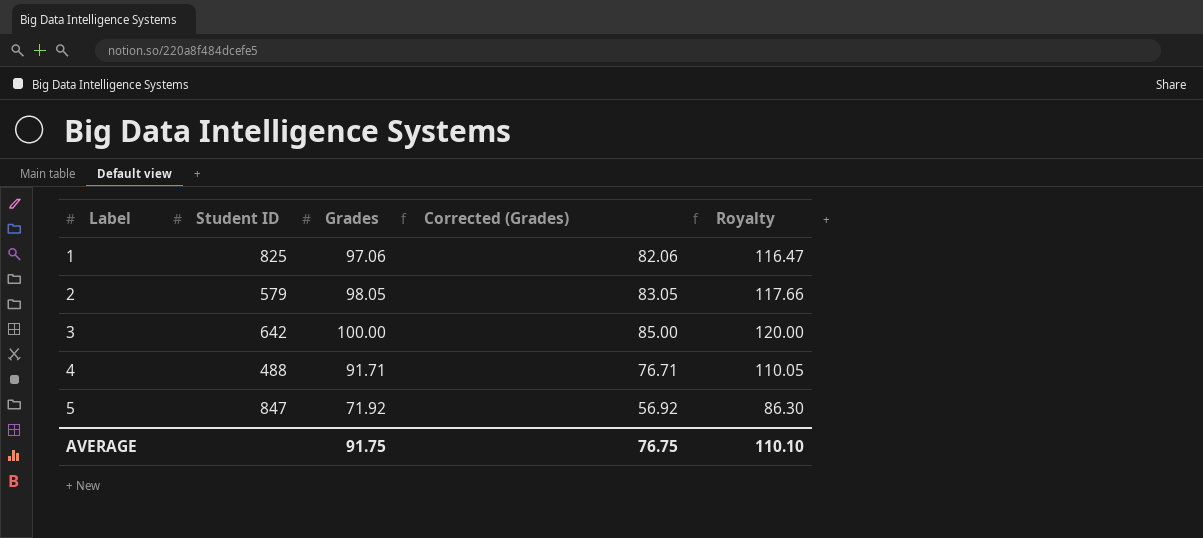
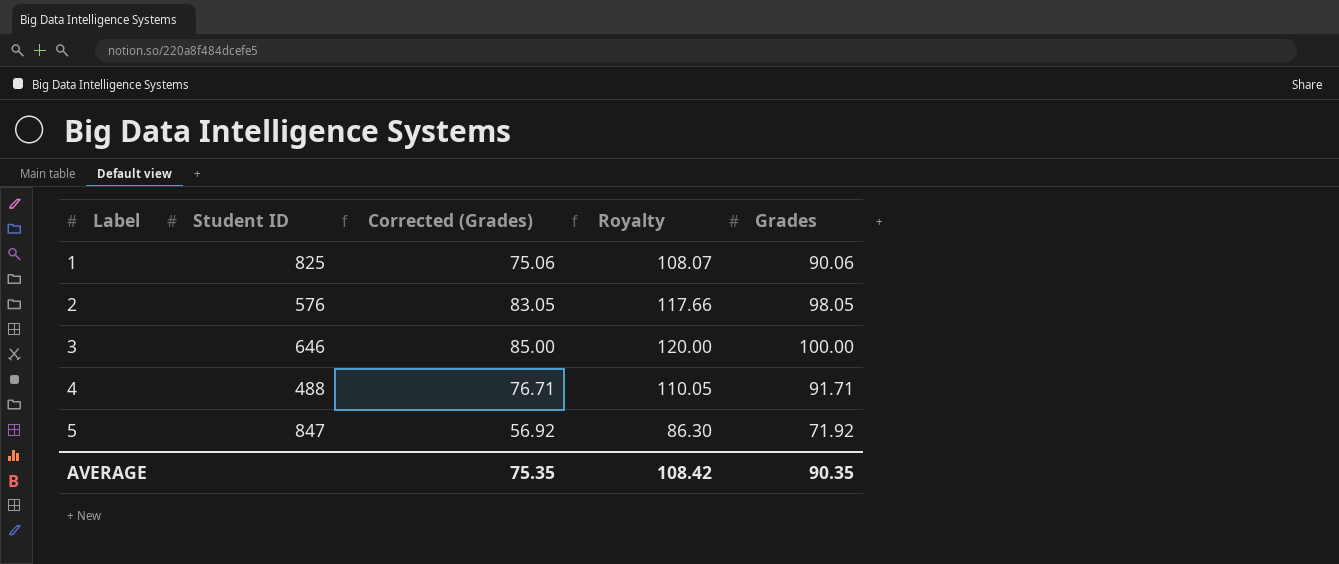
column Grades | position: 3 -> 5
1 | Corrected (Grades): 82.06 -> 75.06
1 | Royalty: 116.47 -> 108.07
1 | Grades: 97.06 -> 90.06
2 | Student ID: 579 -> 576
3 | Student ID: 642 -> 646
AVERAGE | Corrected (Grades): 76.75 -> 75.35
AVERAGE | Royalty: 110.10 -> 108.42
AVERAGE | Grades: 91.75 -> 90.35

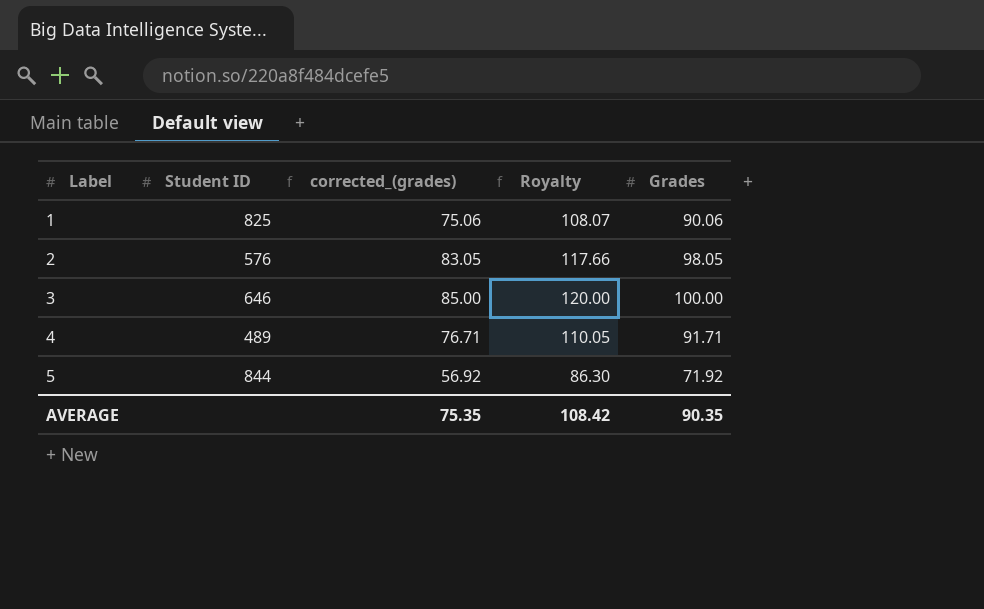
column name: Corrected (Grades) -> corrected_(grades)
4 | Student ID: 488 -> 489
5 | Student ID: 847 -> 844

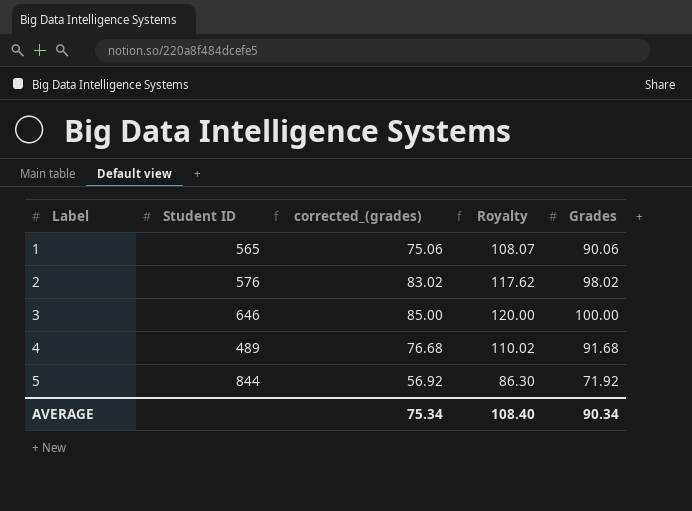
1 | Student ID: 825 -> 565
2 | corrected_(grades): 83.05 -> 83.02
2 | Royalty: 117.66 -> 117.62
2 | Grades: 98.05 -> 98.02
4 | corrected_(grades): 76.71 -> 76.68
4 | Royalty: 110.05 -> 110.02
4 | Grades: 91.71 -> 91.68
AVERAGE | corrected_(grades): 75.35 -> 75.34
AVERAGE | Royalty: 108.42 -> 108.40
AVERAGE | Grades: 90.35 -> 90.34

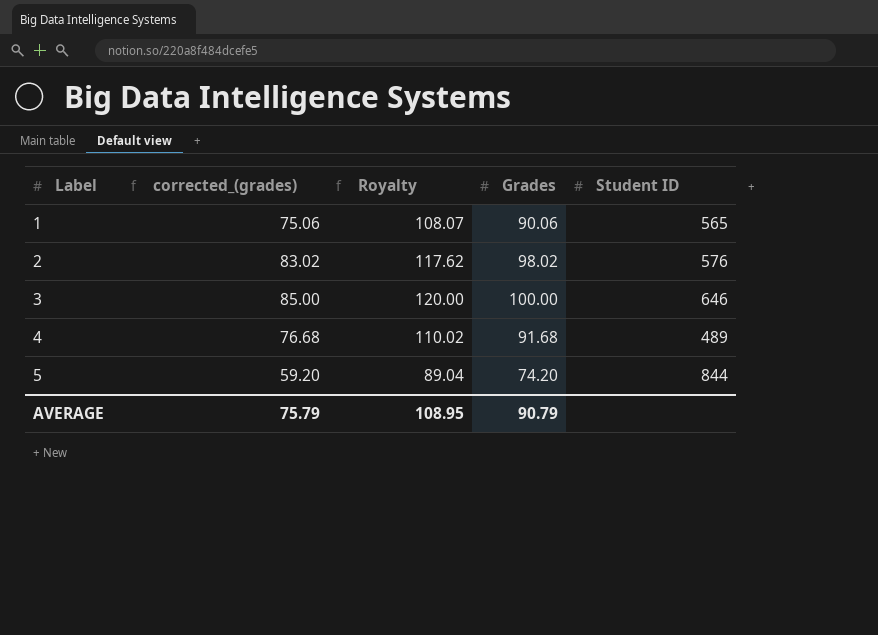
column Student ID | position: 2 -> 5
5 | corrected_(grades): 56.92 -> 59.20
5 | Royalty: 86.30 -> 89.04
5 | Grades: 71.92 -> 74.20
AVERAGE | corrected_(grades): 75.34 -> 75.79
AVERAGE | Royalty: 108.40 -> 108.95
AVERAGE | Grades: 90.34 -> 90.79

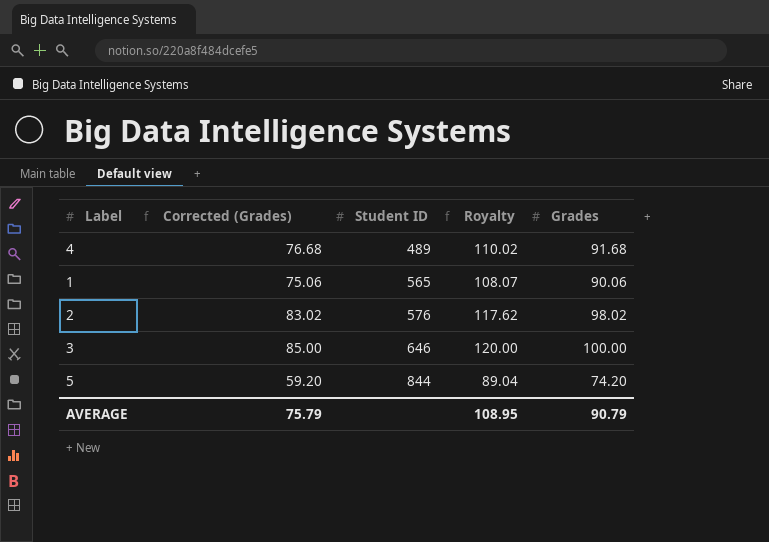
row order: Label ascending -> Student ID ascending
column name: corrected_(grades) -> Corrected (Grades)
column Student ID | position: 5 -> 3

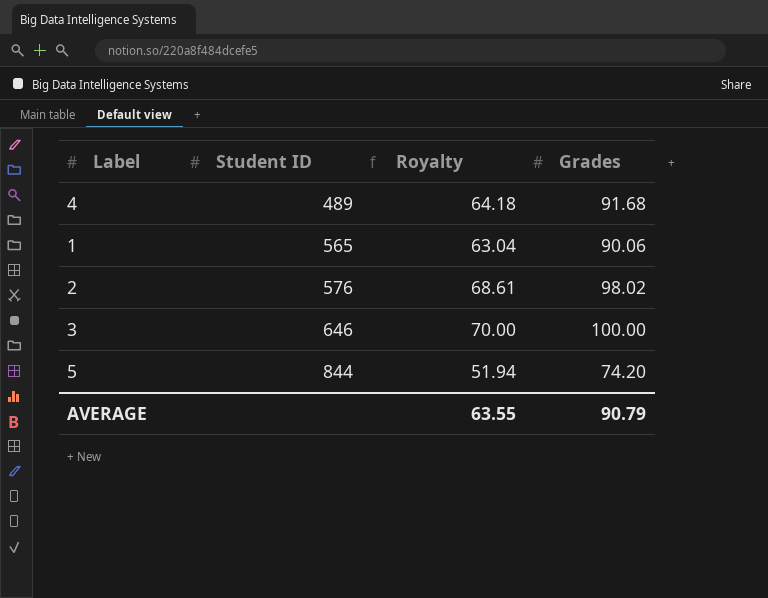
column Corrected (Grades) | formula: [Grades] - 15 -> none
column Royalty | formula: [Grades] * 1.2 -> [Grades] * 0.7
AVERAGE | Royalty: 108.95 -> 63.55

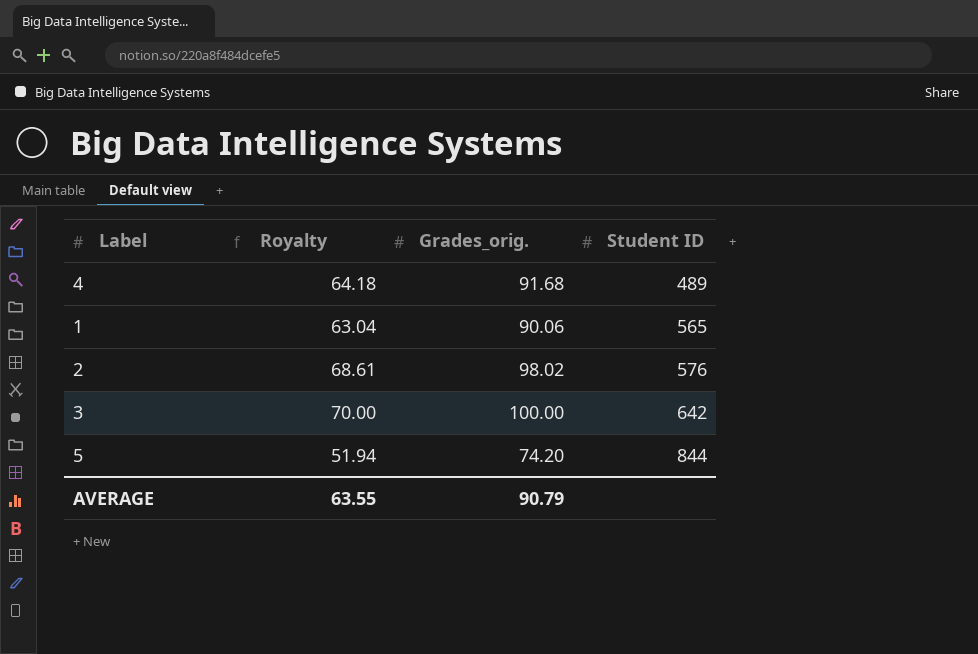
column name: Grades -> Grades_orig.
column Student ID | position: 2 -> 4
3 | Student ID: 646 -> 642

